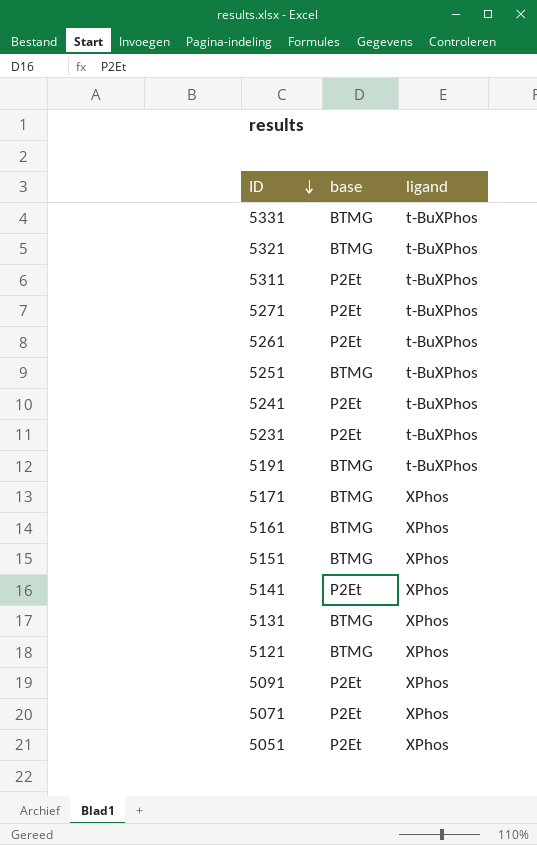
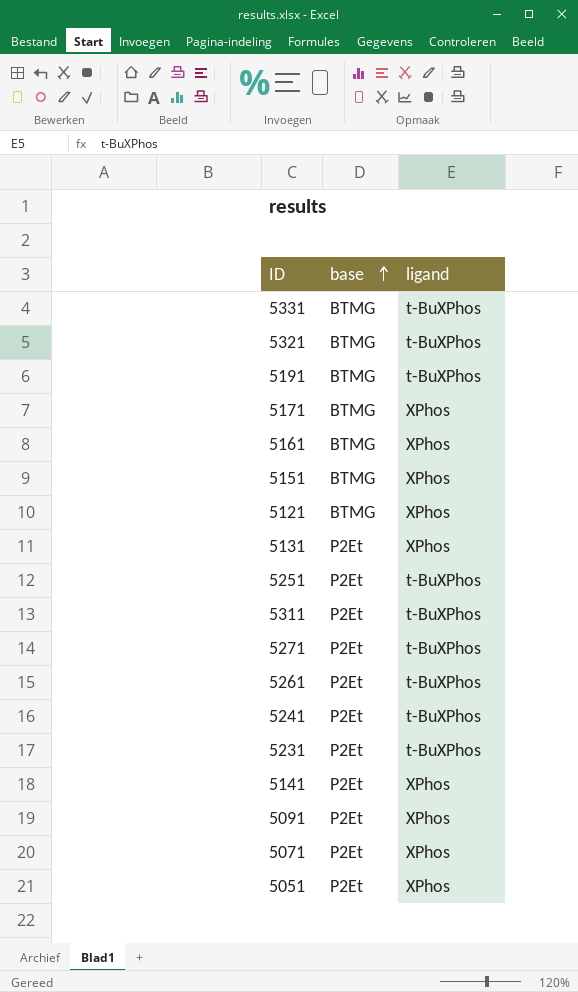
row order: ID descending -> base ascending
5131 | base: BTMG -> P2Et
5251 | base: BTMG -> P2Et

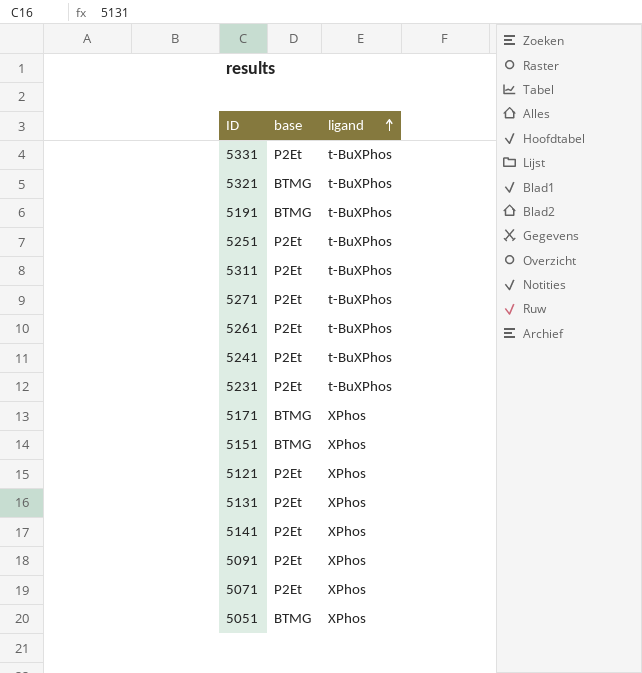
row order: base ascending -> ligand ascending
row 5161: BTMG | XPhos -> none
5331 | base: BTMG -> P2Et
5121 | base: BTMG -> P2Et
5051 | base: P2Et -> BTMG

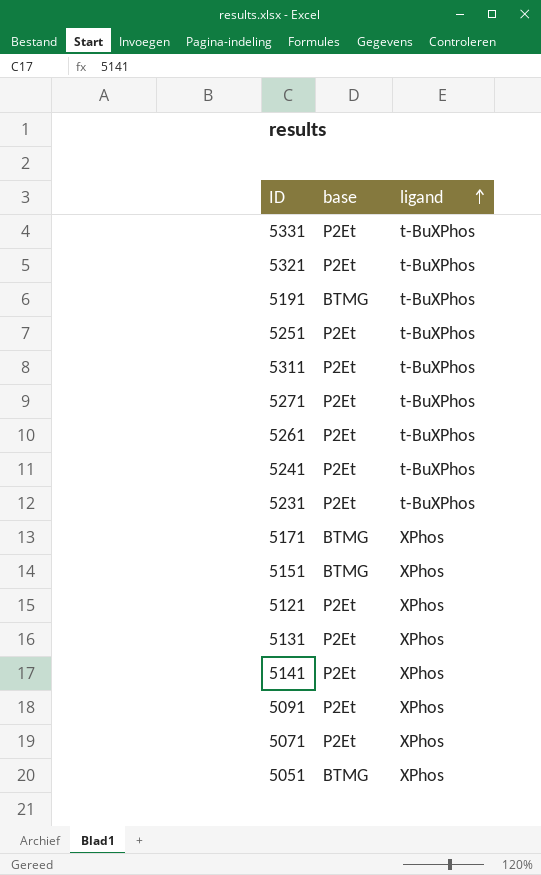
5321 | base: BTMG -> P2Et

